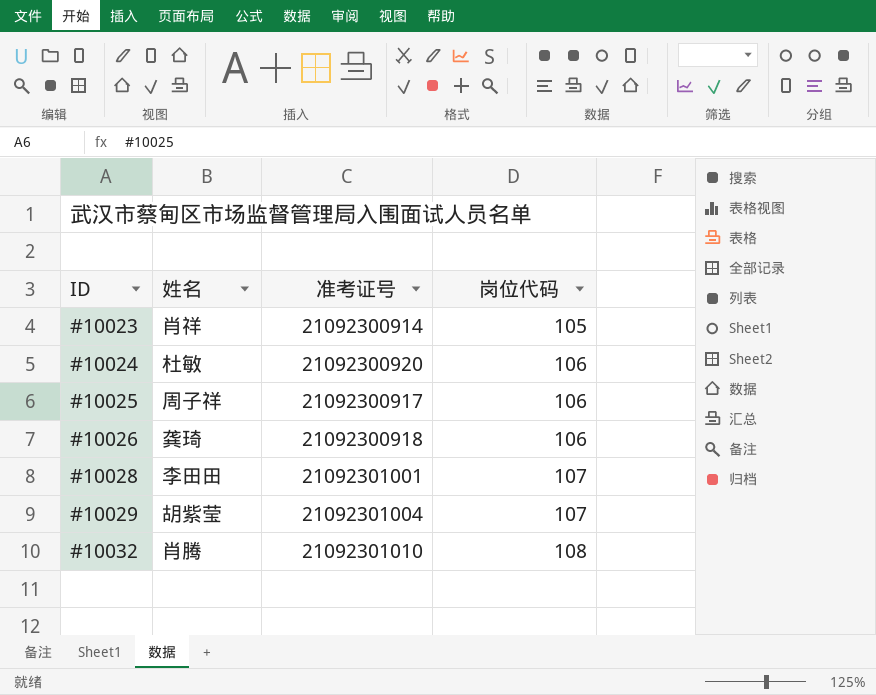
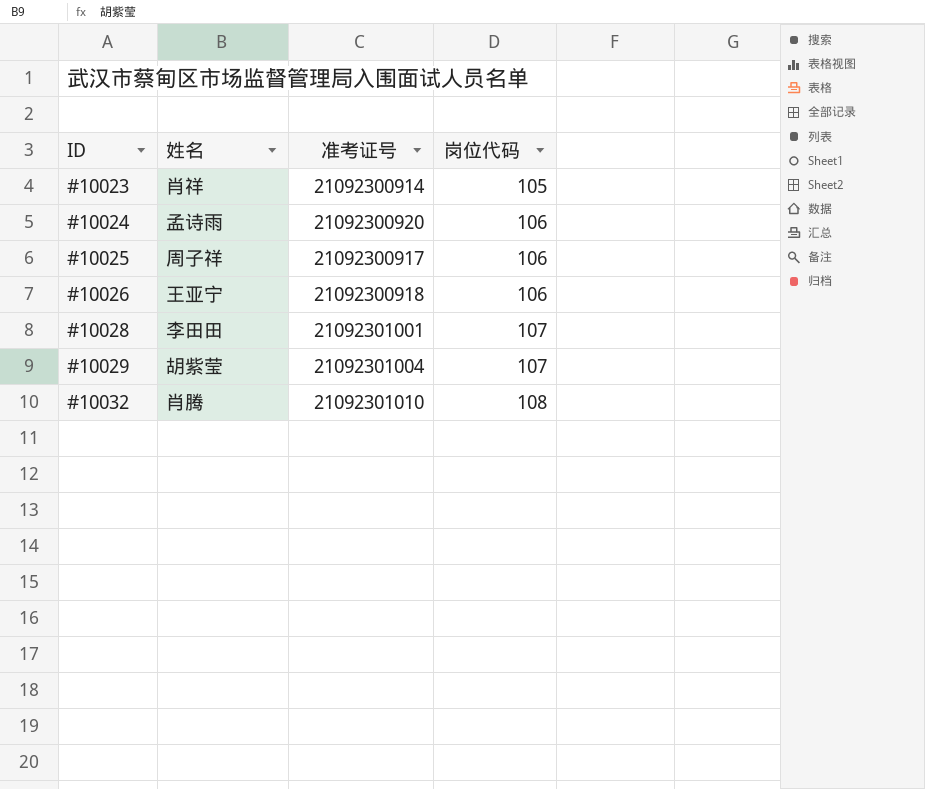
#10024 | 姓名: 杜敏 -> 孟诗雨
#10026 | 姓名: 龚琦 -> 王亚宁

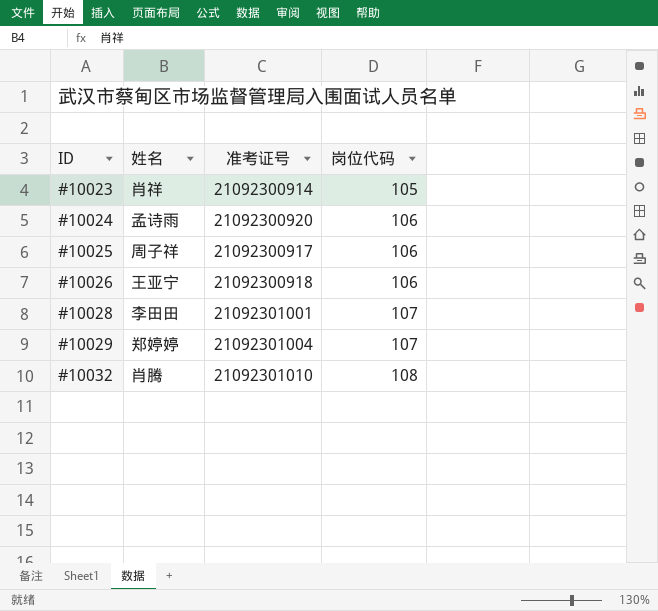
#10029 | 姓名: 胡紫莹 -> 郑婷婷

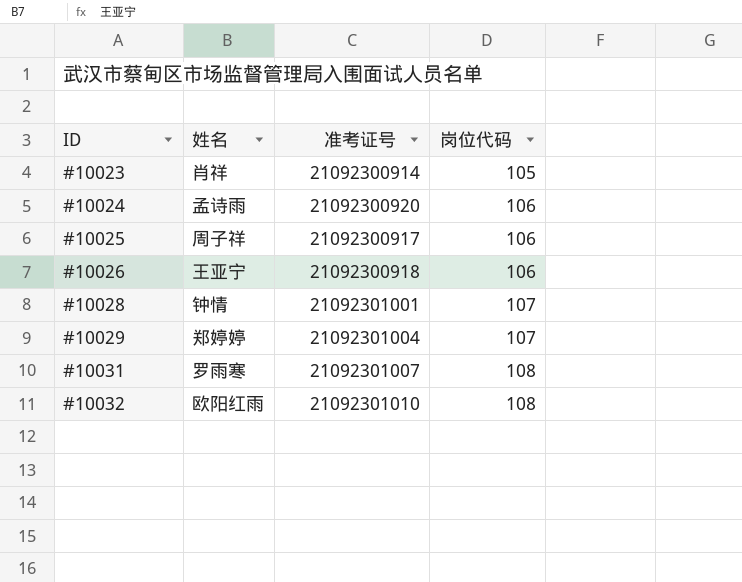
#10028 | 姓名: 李田田 -> 钟情
row #10031: none -> 罗雨寒 | 21092301007 | 108
#10032 | 姓名: 肖腾 -> 欧阳红雨

